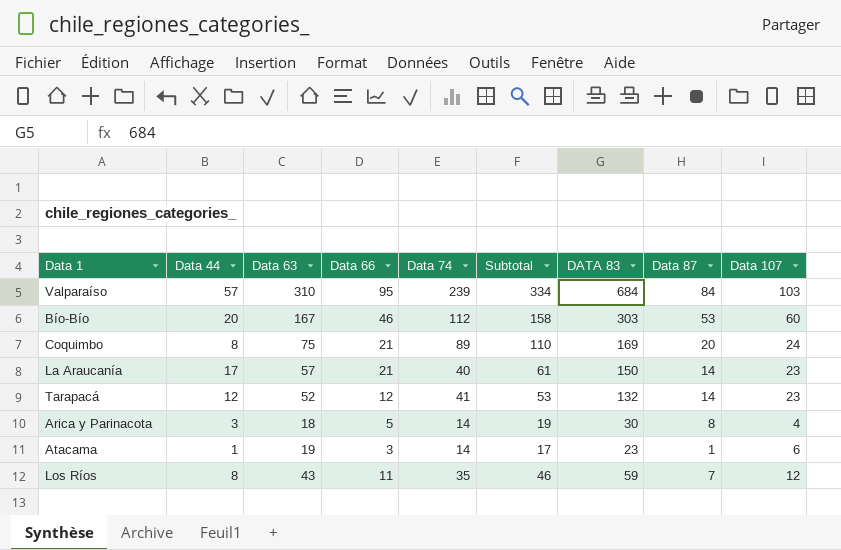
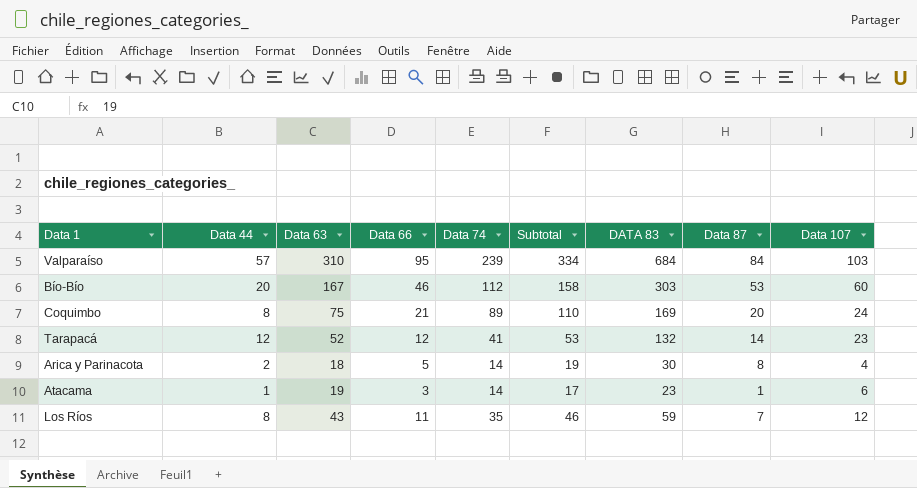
row La Araucanía: 17 | 57 | 21 | 40 | 61 | 150 | 14 | 23 -> none
Arica y Parinacota | Data 44: 3 -> 2

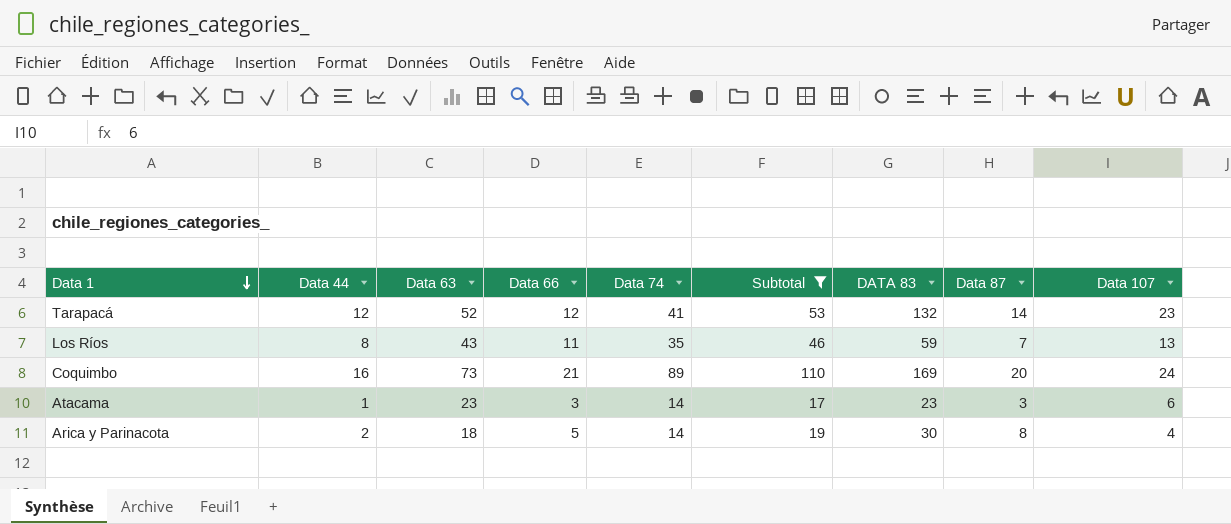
filter: none -> Subtotal <= 110
row order: none -> Data 1 descending
Los Ríos | Data 107: 12 -> 13
Coquimbo | Data 44: 8 -> 16
Coquimbo | Data 63: 75 -> 73
Atacama | Data 63: 19 -> 23
Atacama | Data 87: 1 -> 3

